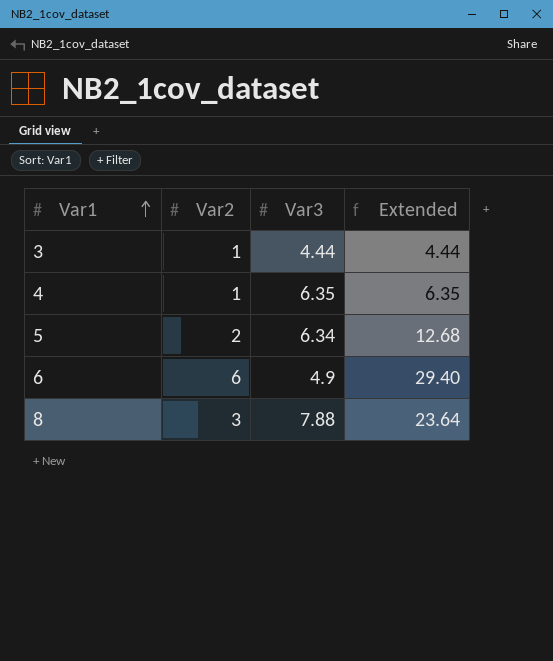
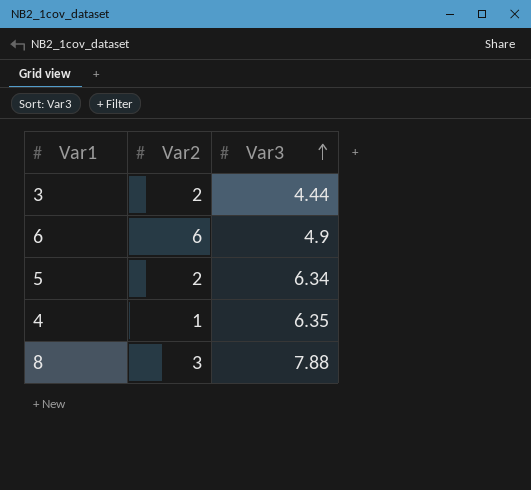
row order: Var1 ascending -> Var3 ascending
column Extended | formula: [Var2] * [Var3] -> none
3 | Var2: 1 -> 2

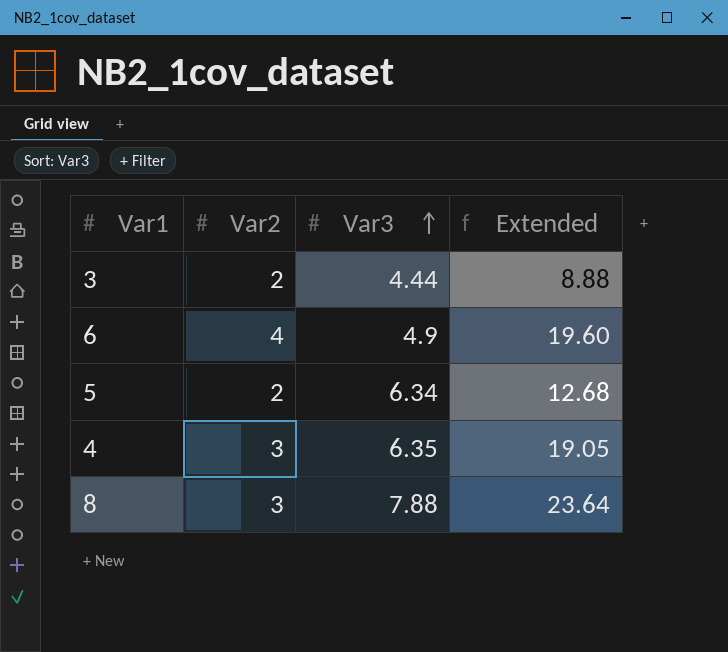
column Extended | formula: none -> [Var2] * [Var3]
6 | Var2: 6 -> 4
4 | Var2: 1 -> 3

